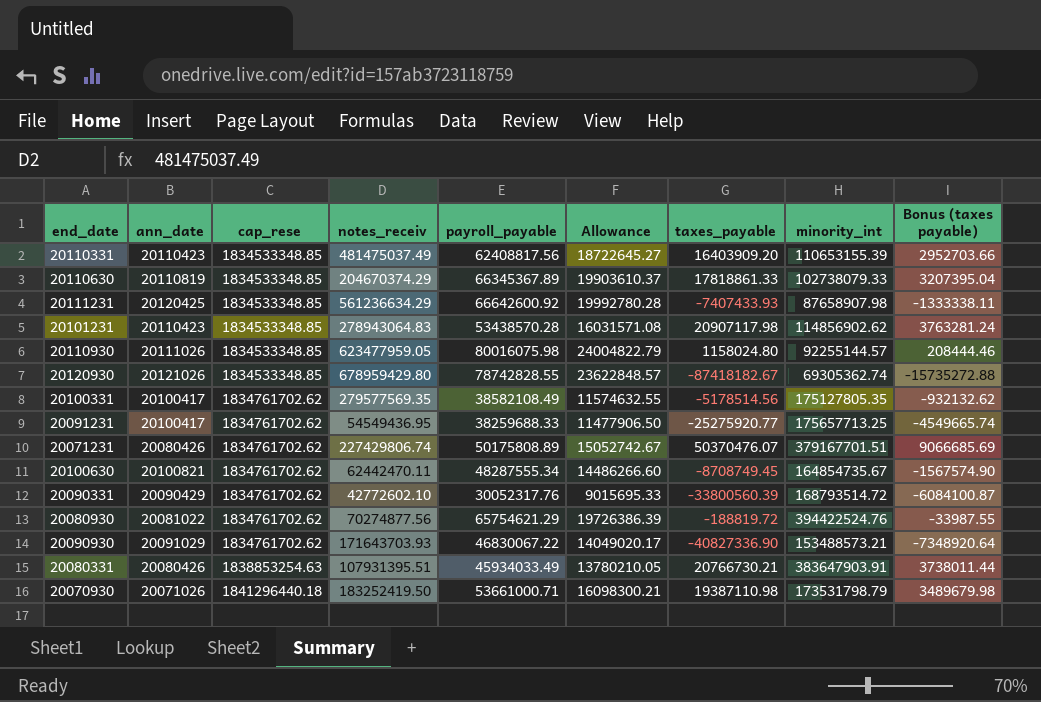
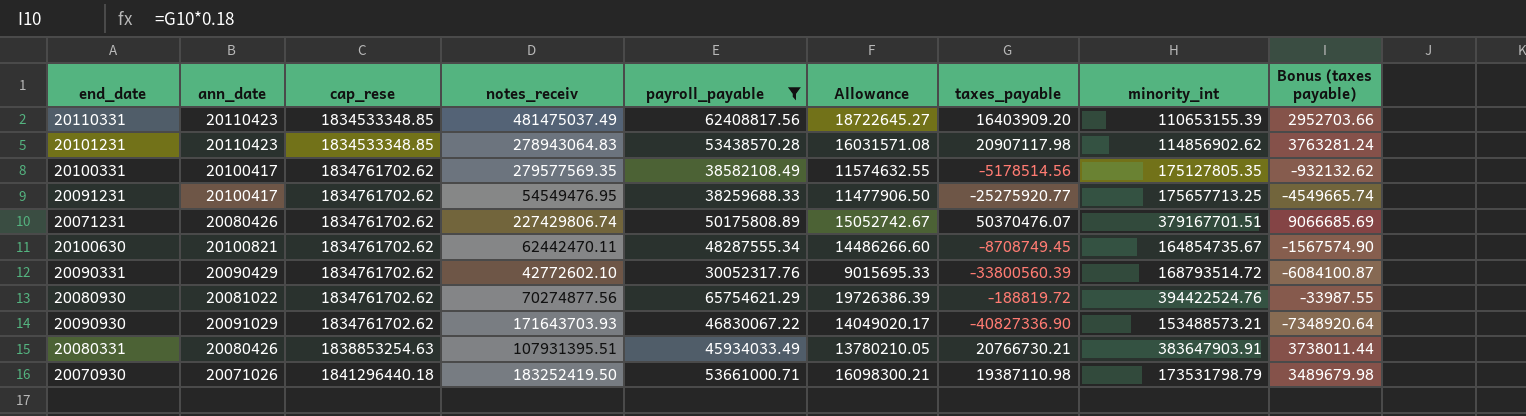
filter: none -> payroll_payable <= 65754621.29
20091231 | notes_receiv: 54549436.95 -> 54549476.95

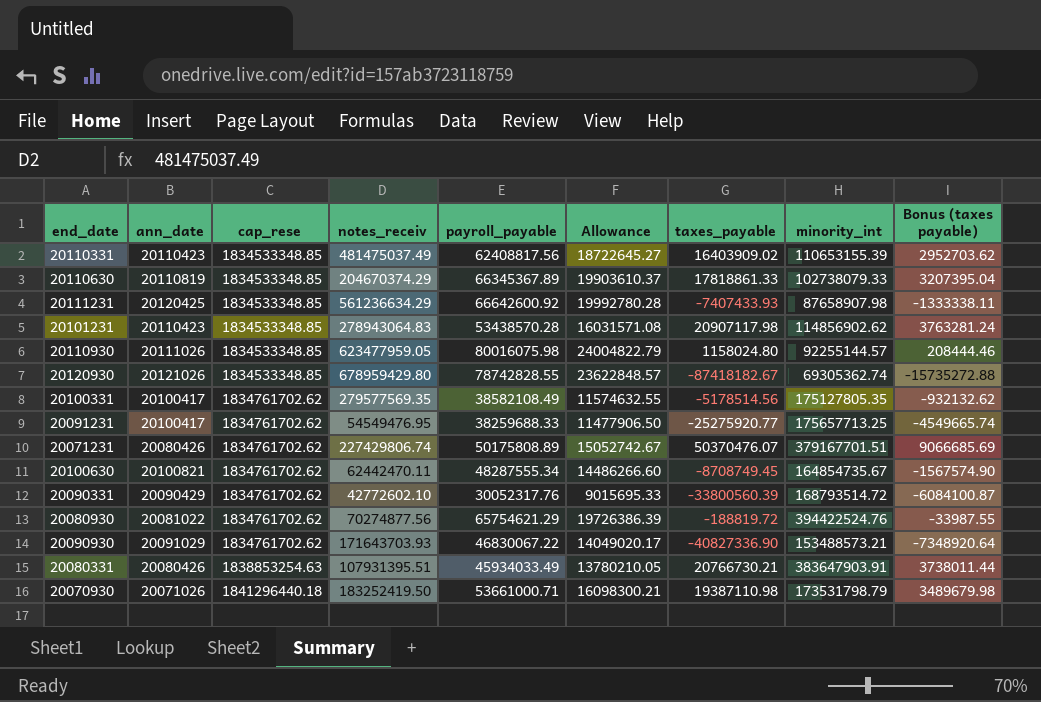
filter: payroll_payable <= 65754621.29 -> none
20110331 | taxes_payable: 16403909.20 -> 16403909.02
20110331 | Bonus (taxes payable): 2952703.66 -> 2952703.62

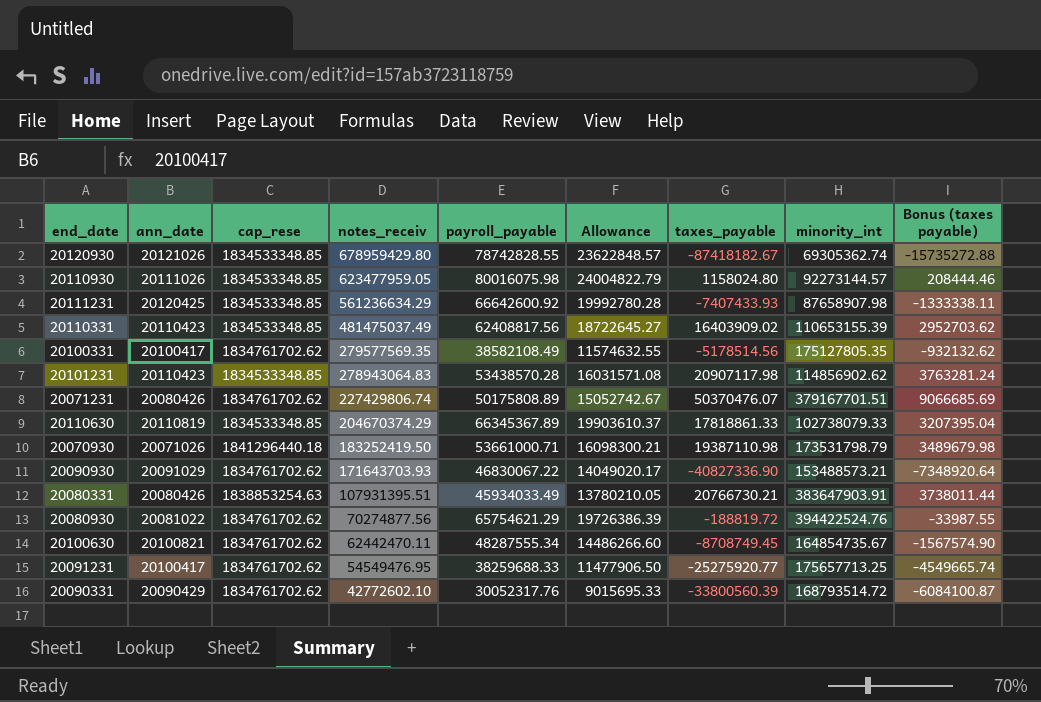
row order: cap_rese ascending -> notes_receiv descending
20110930 | minority_int: 92255144.57 -> 92273144.57

